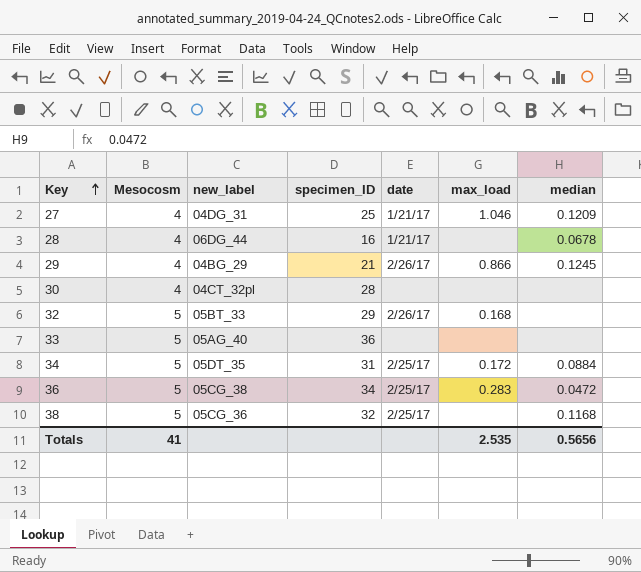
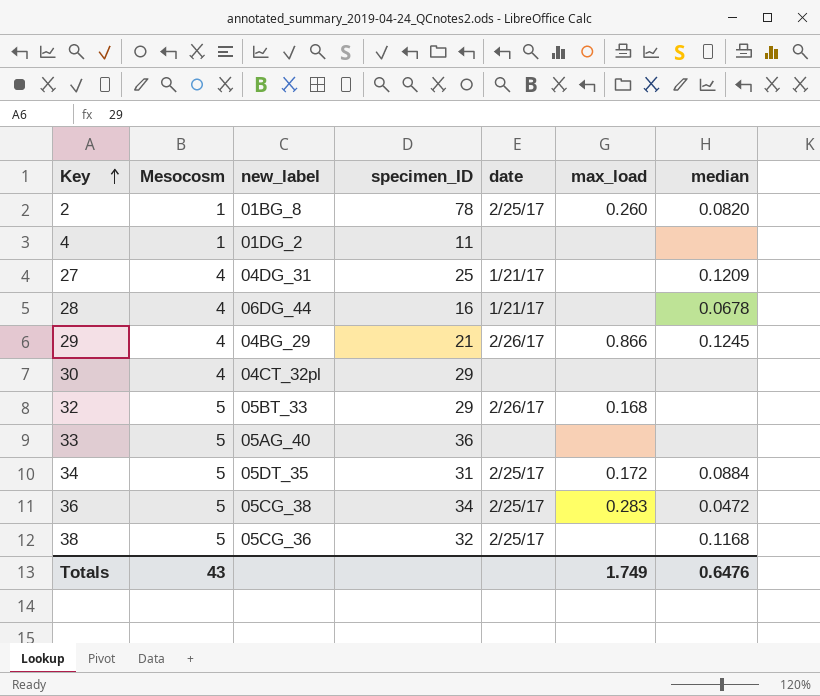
row 2: none -> 1 | 01BG_8 | 78 | 2/25/17 | 0.260 | 0.0820
row 4: none -> 1 | 01DG_2 | 11 | none | none | none
27 | max_load: 1.046 -> none
30 | specimen_ID: 28 -> 29
Totals | Mesocosm: 41 -> 43
Totals | max_load: 2.535 -> 1.749
Totals | median: 0.5656 -> 0.6476

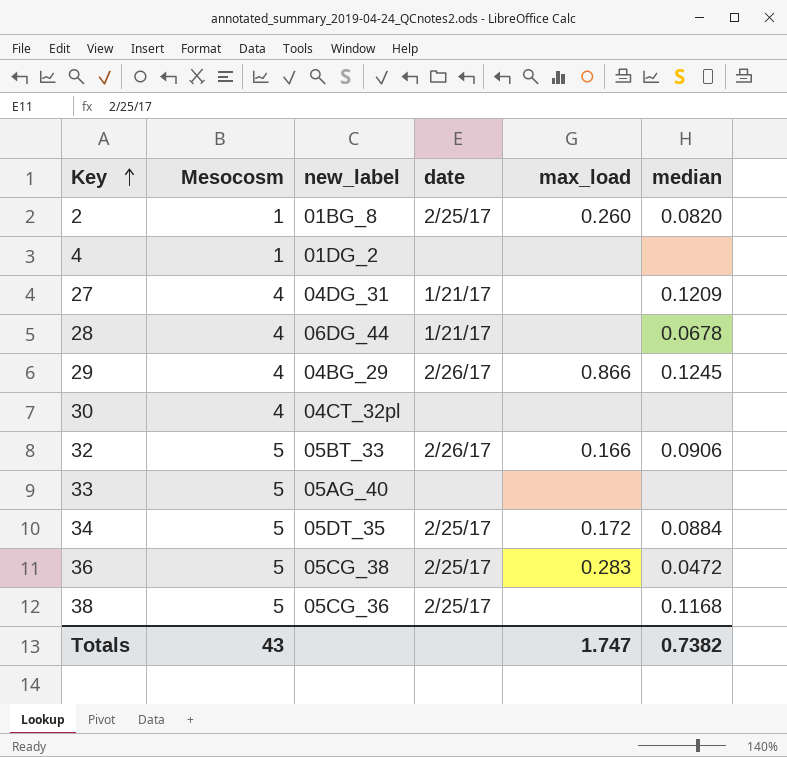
column specimen_ID | position: 4 -> none
32 | max_load: 0.168 -> 0.166
32 | median: none -> 0.0906
Totals | max_load: 1.749 -> 1.747
Totals | median: 0.6476 -> 0.7382

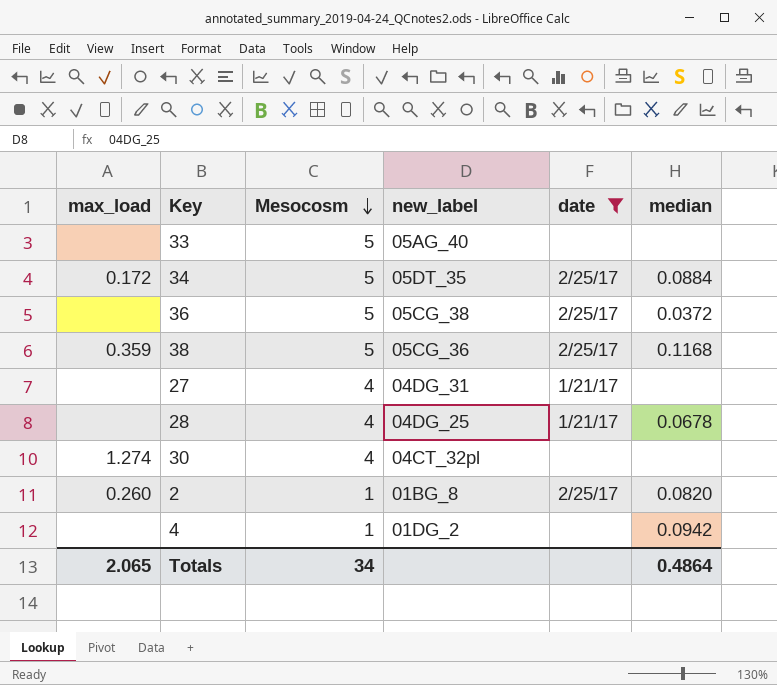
filter: none -> date != 2/26/17
row order: Key ascending -> Mesocosm descending
column max_load | position: 5 -> 1
36 | max_load: 0.283 -> none
36 | median: 0.0472 -> 0.0372
38 | max_load: none -> 0.359
27 | median: 0.1209 -> none
28 | new_label: 06DG_44 -> 04DG_25
30 | max_load: none -> 1.274
4 | median: none -> 0.0942
Totals | max_load: 1.747 -> 2.065
Totals | Mesocosm: 43 -> 34
Totals | median: 0.7382 -> 0.4864

